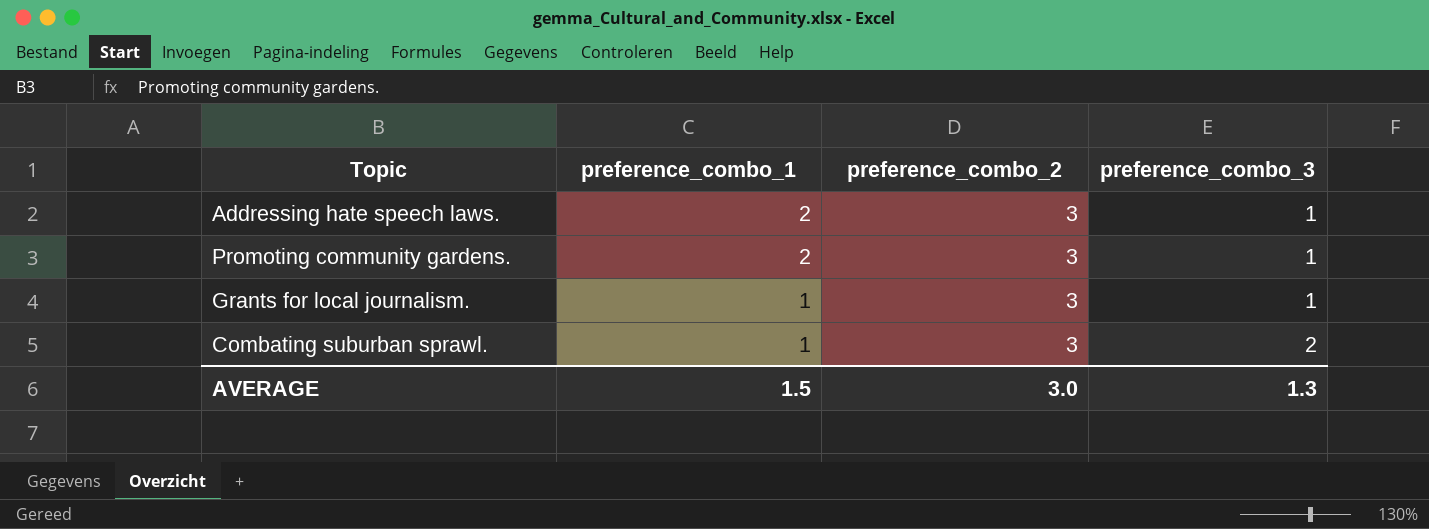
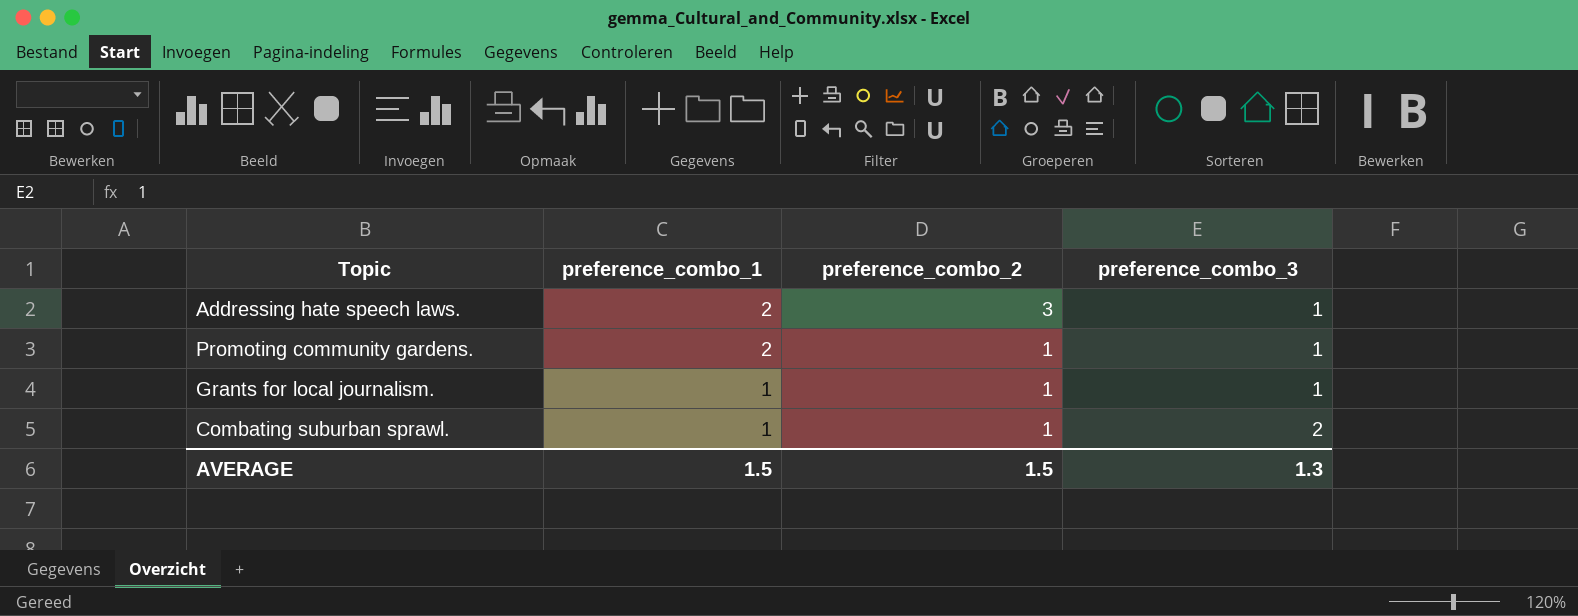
Promoting community gardens. | preference_combo_2: 3 -> 1
Grants for local journalism. | preference_combo_2: 3 -> 1
Combating suburban sprawl. | preference_combo_2: 3 -> 1
AVERAGE | preference_combo_2: 3.0 -> 1.5

